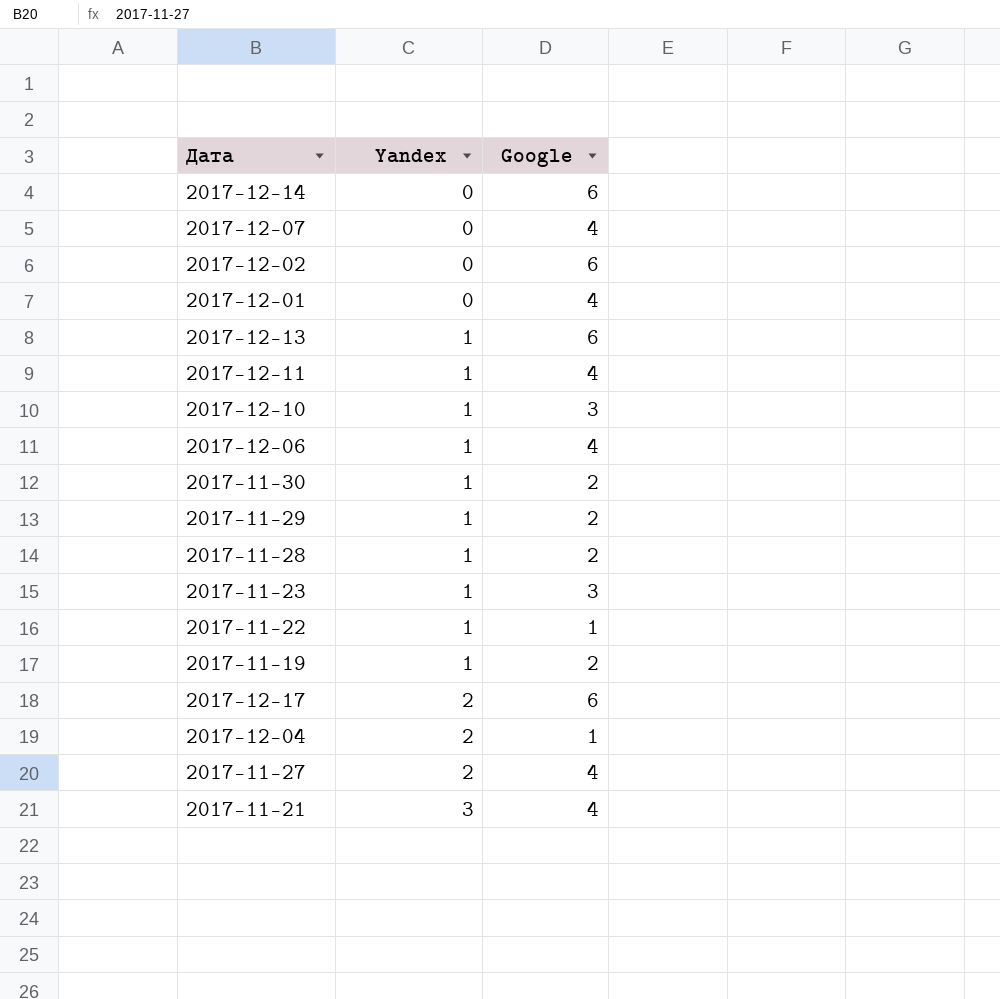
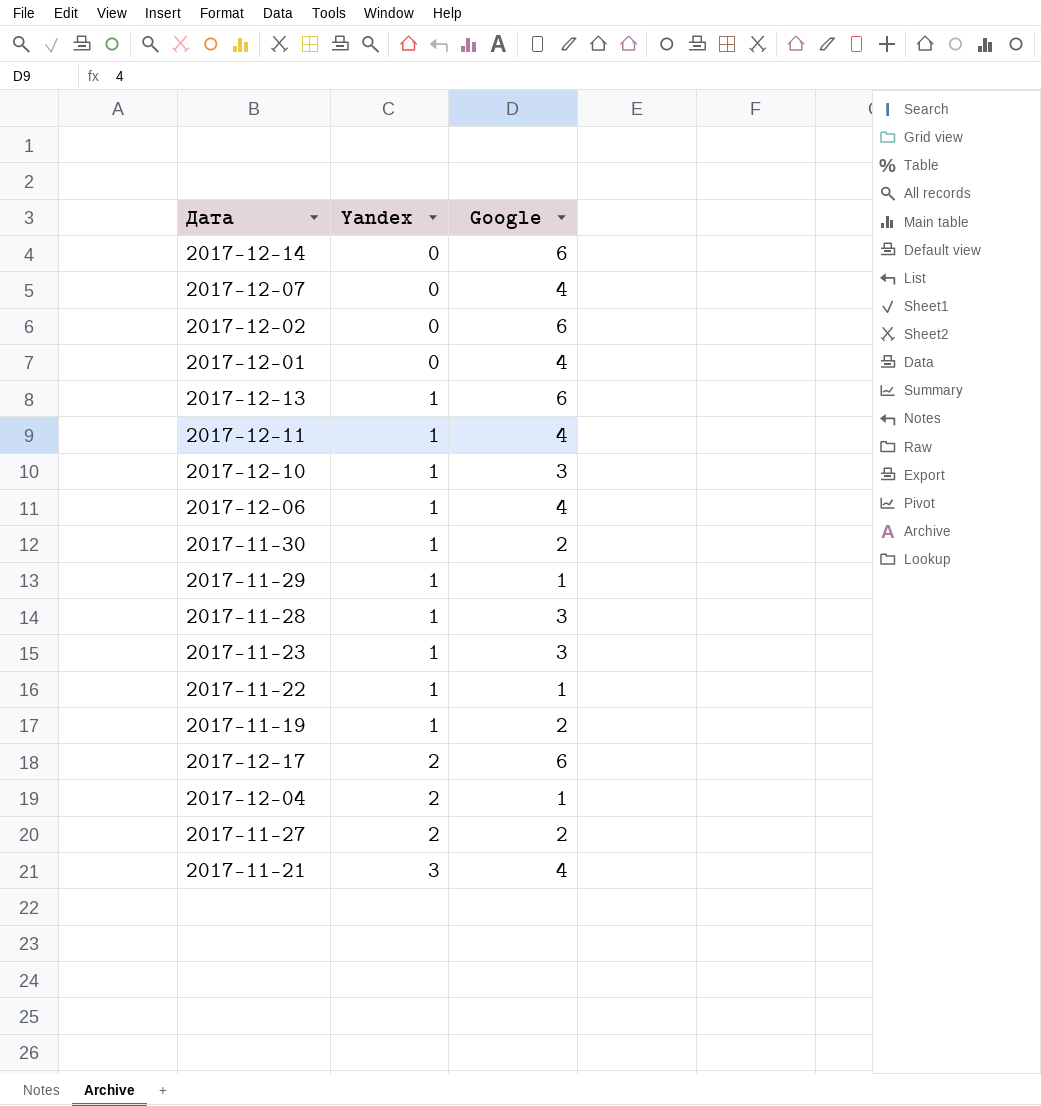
2017-11-29 | Google: 2 -> 1
2017-11-28 | Google: 2 -> 3
2017-11-27 | Google: 4 -> 2

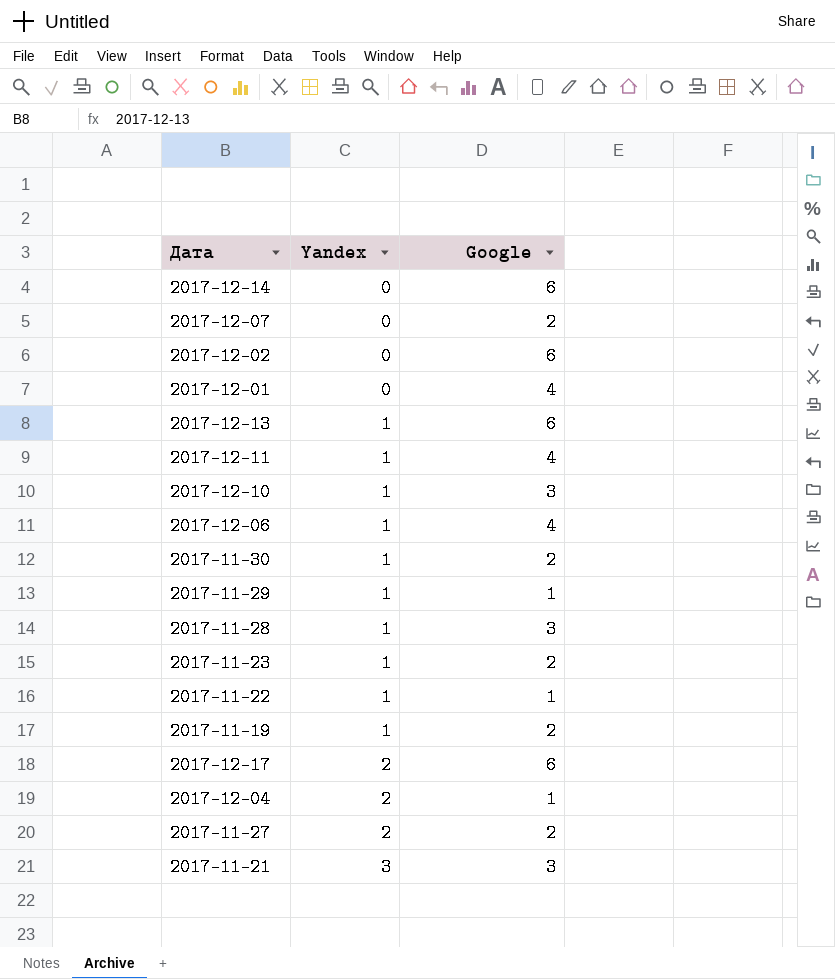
2017-12-07 | Google: 4 -> 2
2017-11-23 | Google: 3 -> 2
2017-11-21 | Google: 4 -> 3

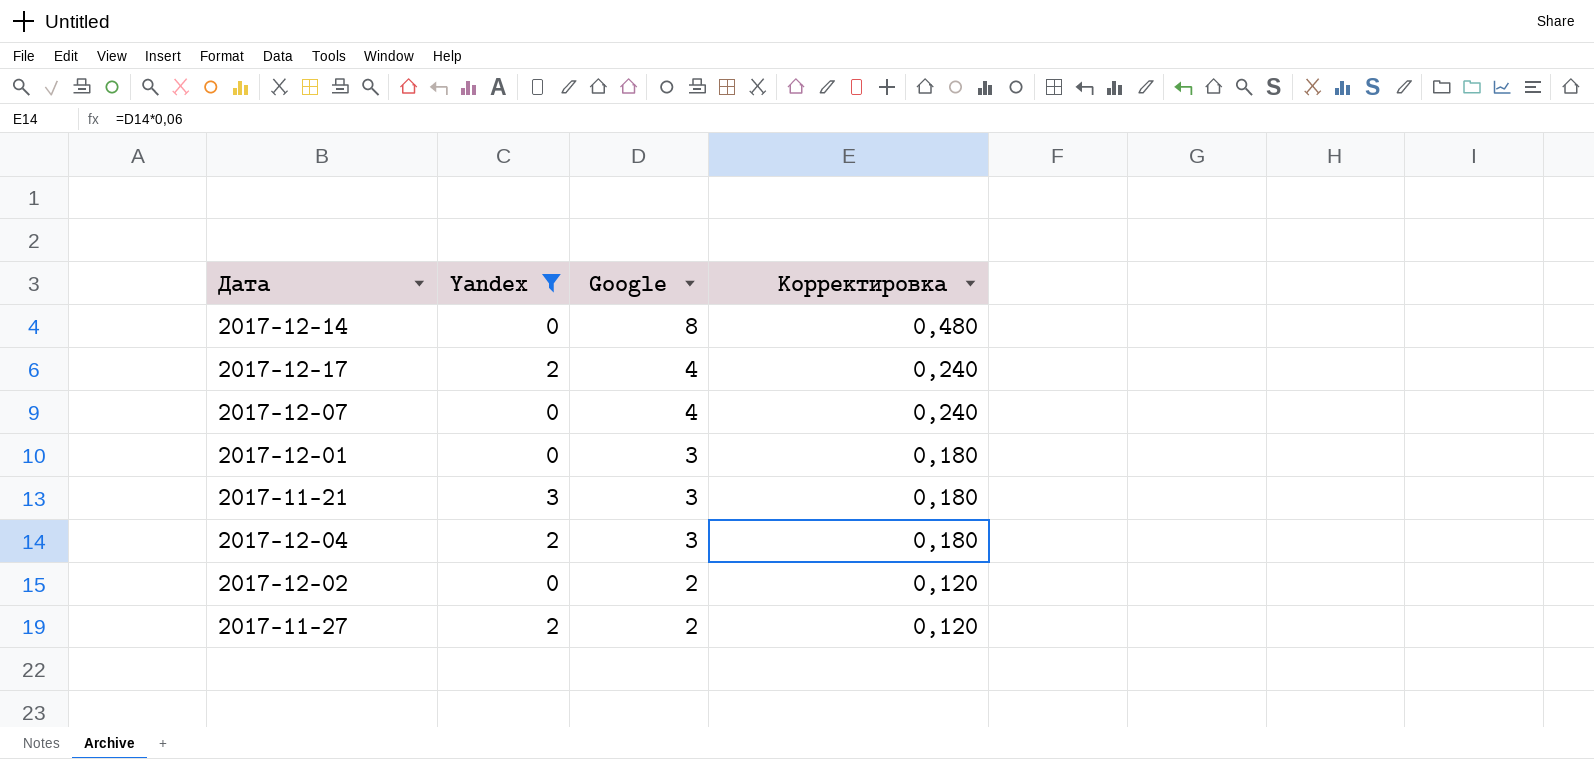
filter: none -> Yandex != 1
row order: Yandex ascending -> Google descending
column Корректировка | formula: none -> [Google] * 0,06
2017-12-14 | Google: 6 -> 8
2017-12-17 | Google: 6 -> 4
2017-12-07 | Google: 2 -> 4
2017-12-01 | Google: 4 -> 3
2017-12-04 | Google: 1 -> 3
2017-12-02 | Google: 6 -> 2

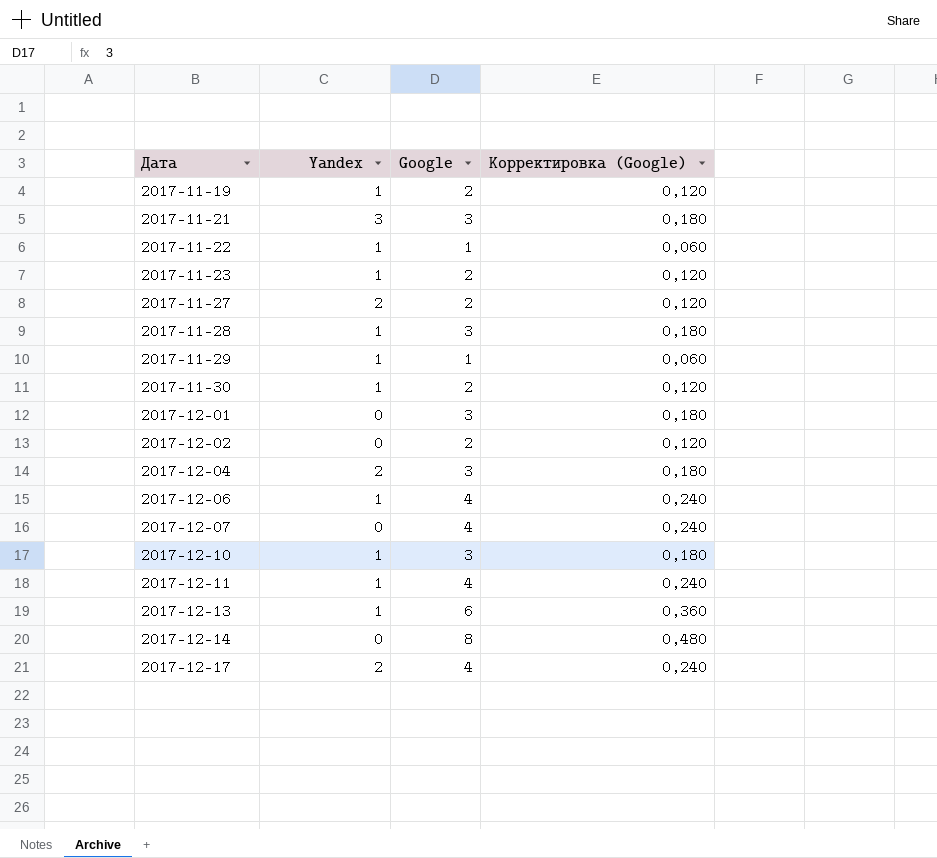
filter: Yandex != 1 -> none
row order: Google descending -> Дата ascending
column name: Корректировка -> Корректировка (Google)

